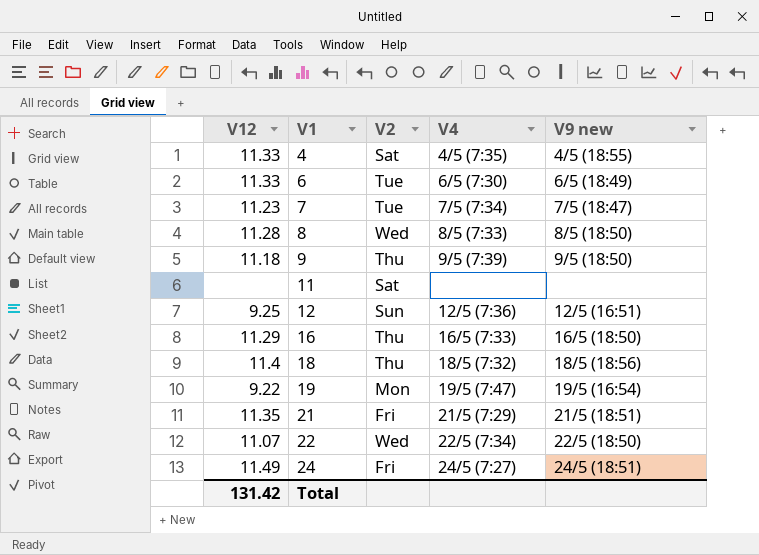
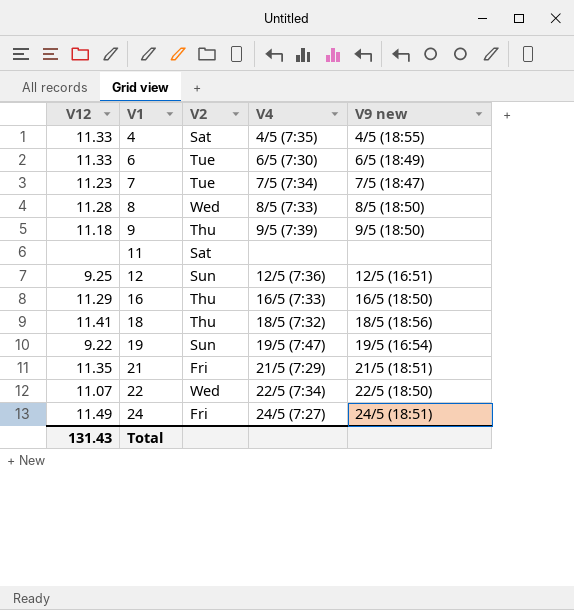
18 | V12: 11.4 -> 11.41
19 | V2: Mon -> Sun
Total | V12: 131.42 -> 131.43

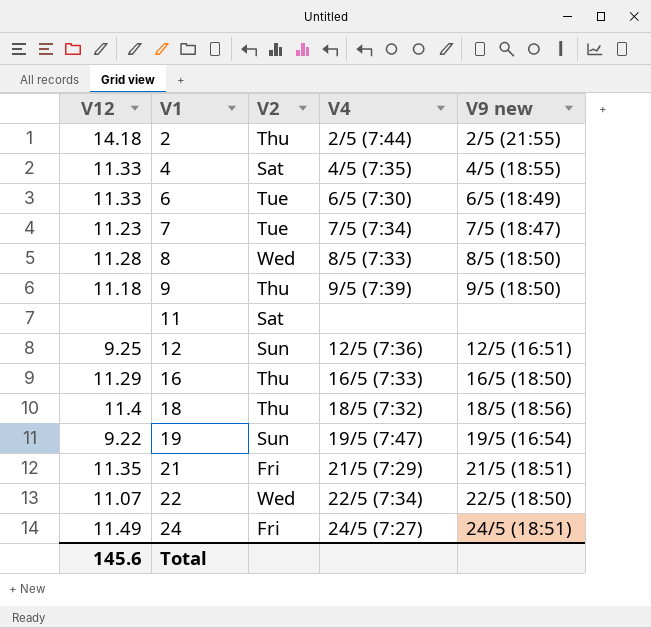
row 2: none -> 14.18 | Thu | 2/5 (7:44) | 2/5 (21:55)
18 | V12: 11.41 -> 11.4
Total | V12: 131.43 -> 145.6

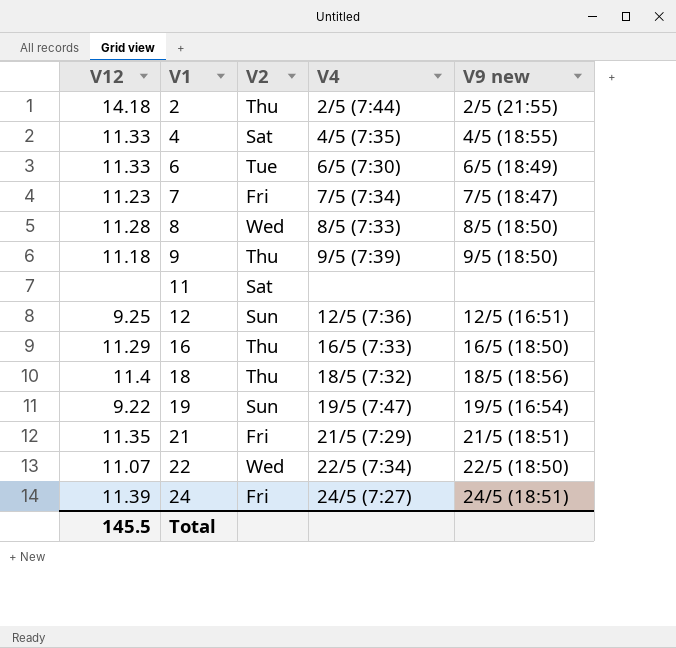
7 | V2: Tue -> Fri
24 | V12: 11.49 -> 11.39
Total | V12: 145.6 -> 145.5

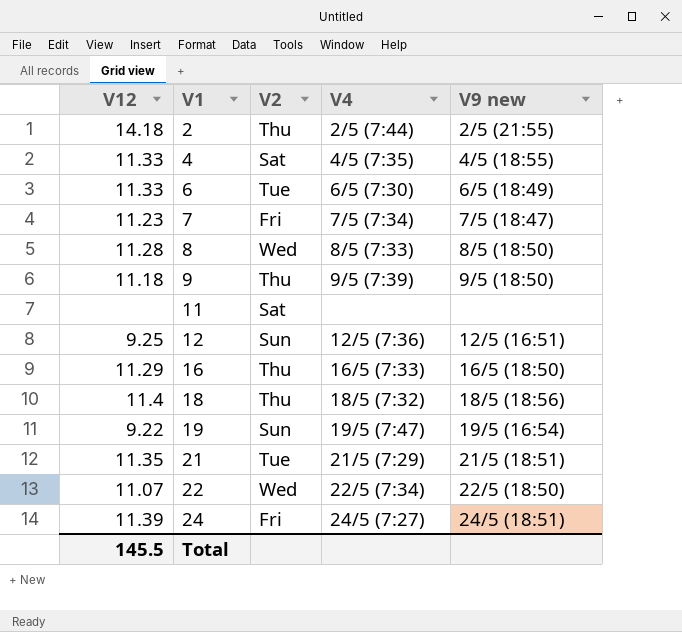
21 | V2: Fri -> Tue

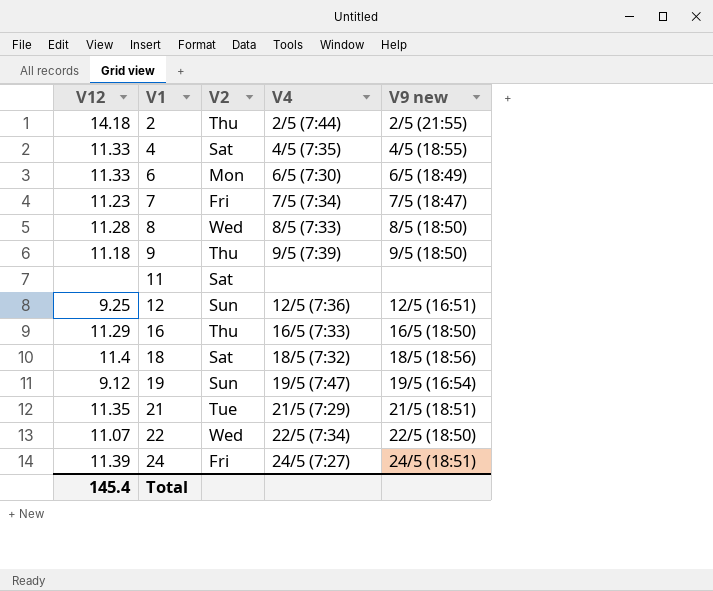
6 | V2: Tue -> Mon
18 | V2: Thu -> Sat
19 | V12: 9.22 -> 9.12
Total | V12: 145.5 -> 145.4

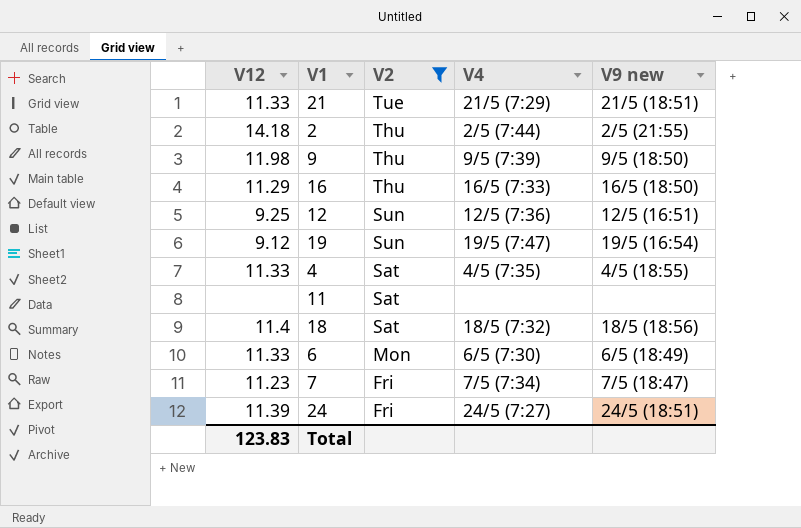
filter: none -> V2 != Wed
row order: V1 ascending -> V2 descending
21 | V12: 11.35 -> 11.33
9 | V12: 11.18 -> 11.98
Total | V12: 145.4 -> 123.83

